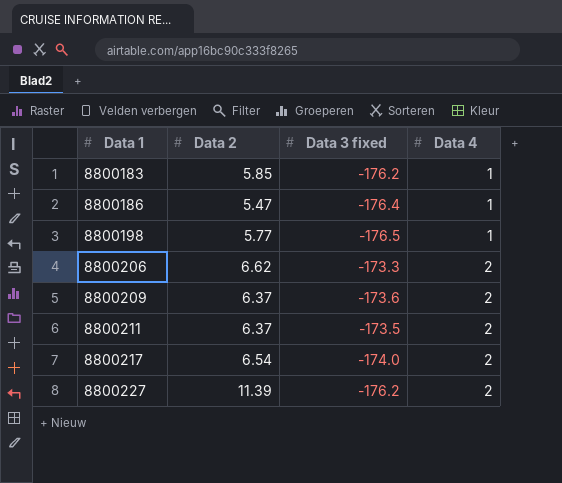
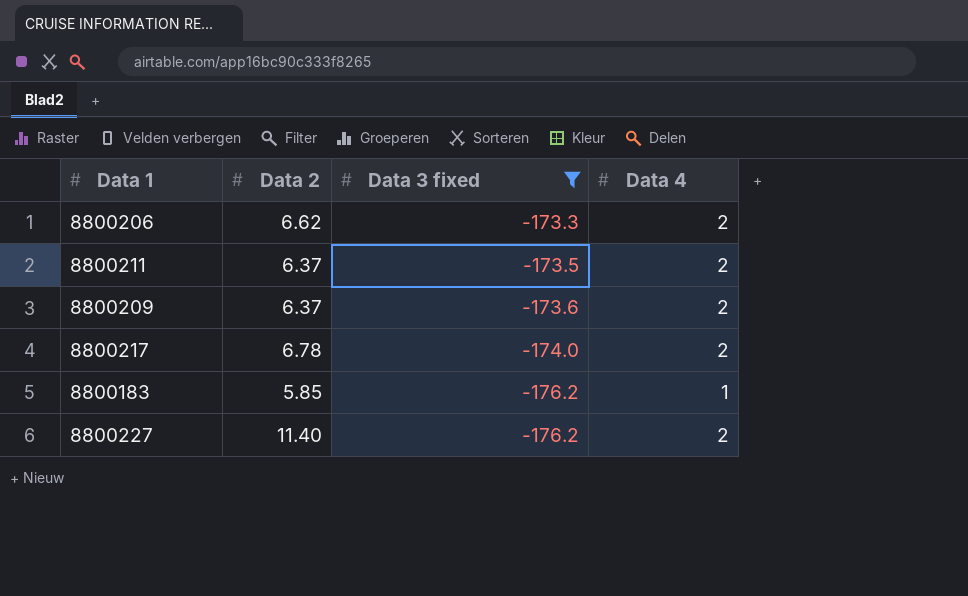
filter: none -> Data 3 fixed >= -176.2
row order: Data 1 ascending -> Data 3 fixed descending
8800217 | Data 2: 6.54 -> 6.78
8800227 | Data 2: 11.39 -> 11.40

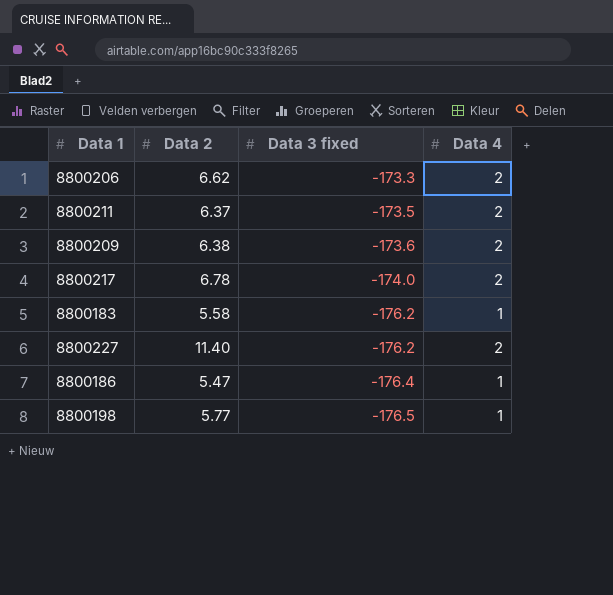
filter: Data 3 fixed >= -176.2 -> none
8800209 | Data 2: 6.37 -> 6.38
8800183 | Data 2: 5.85 -> 5.58

